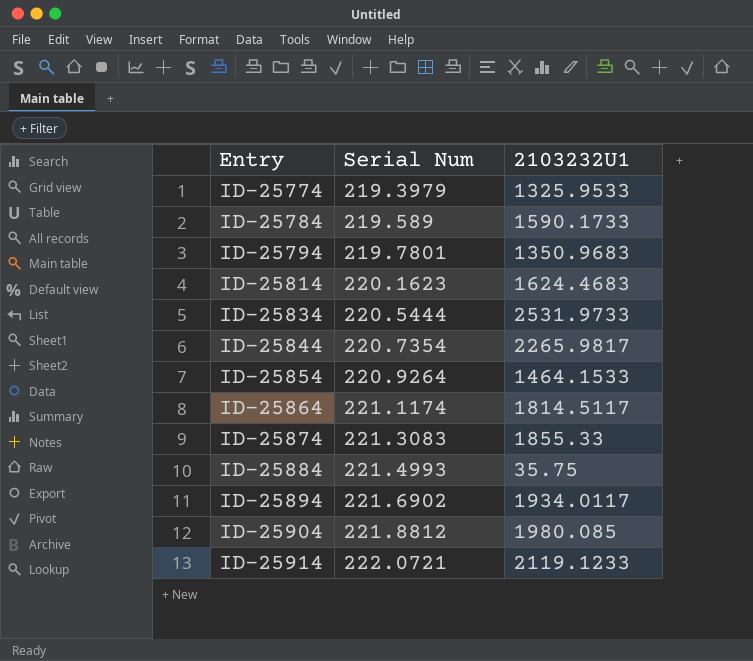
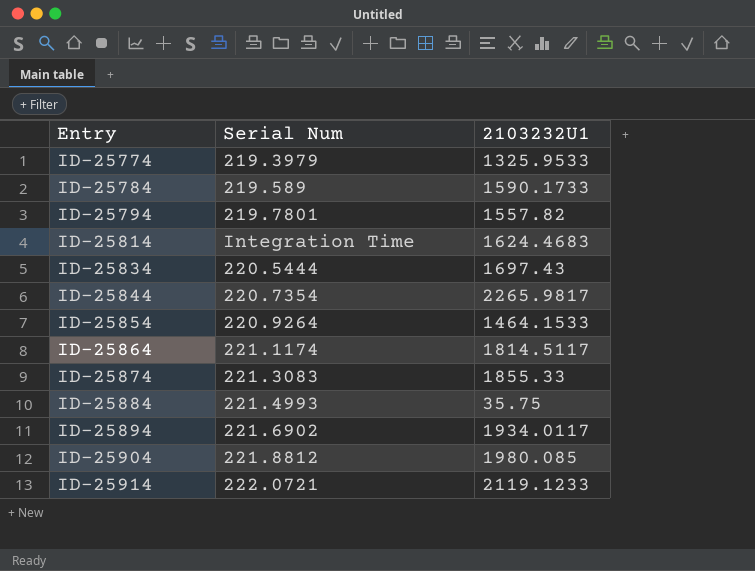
ID-25794 | 2103232U1: 1350.9683 -> 1557.82
ID-25814 | Serial Num: 220.1623 -> Integration Time
ID-25834 | 2103232U1: 2531.9733 -> 1697.43

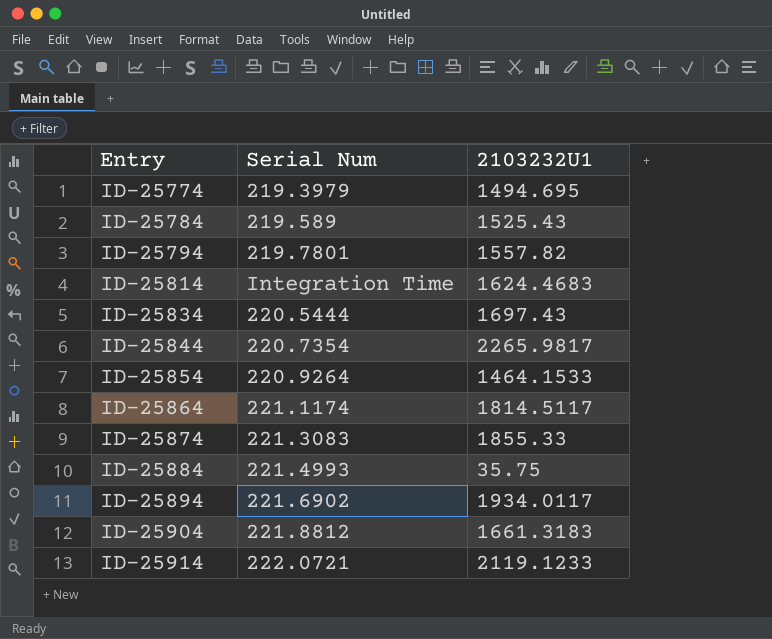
ID-25774 | 2103232U1: 1325.9533 -> 1494.695
ID-25784 | 2103232U1: 1590.1733 -> 1525.43
ID-25904 | 2103232U1: 1980.085 -> 1661.3183

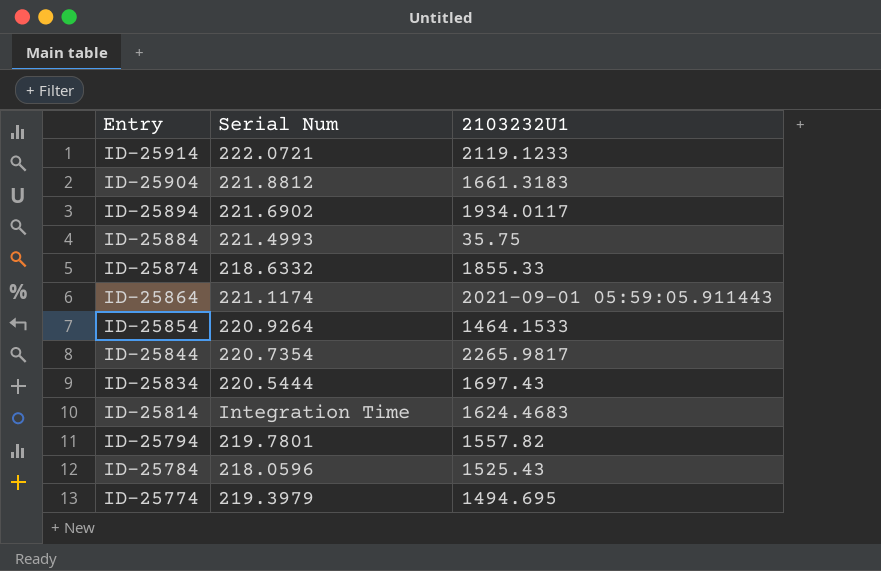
row order: Entry ascending -> Entry descending
ID-25874 | Serial Num: 221.3083 -> 218.6332
ID-25864 | 2103232U1: 1814.5117 -> 2021-09-01 05:59:05.911443
ID-25784 | Serial Num: 219.589 -> 218.0596

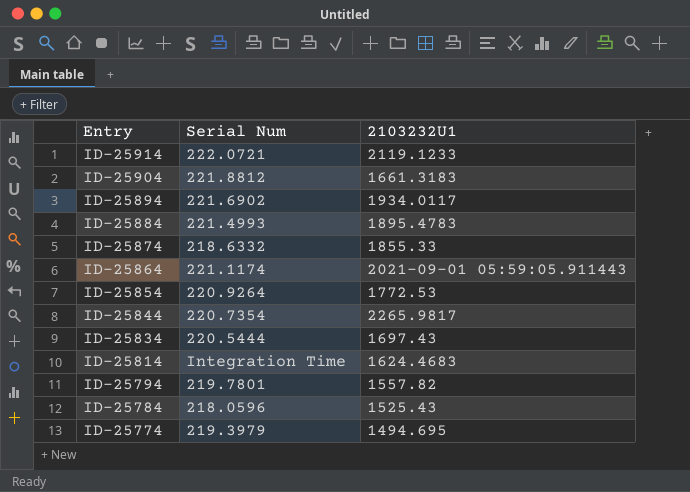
ID-25884 | 2103232U1: 35.75 -> 1895.4783
ID-25854 | 2103232U1: 1464.1533 -> 1772.53

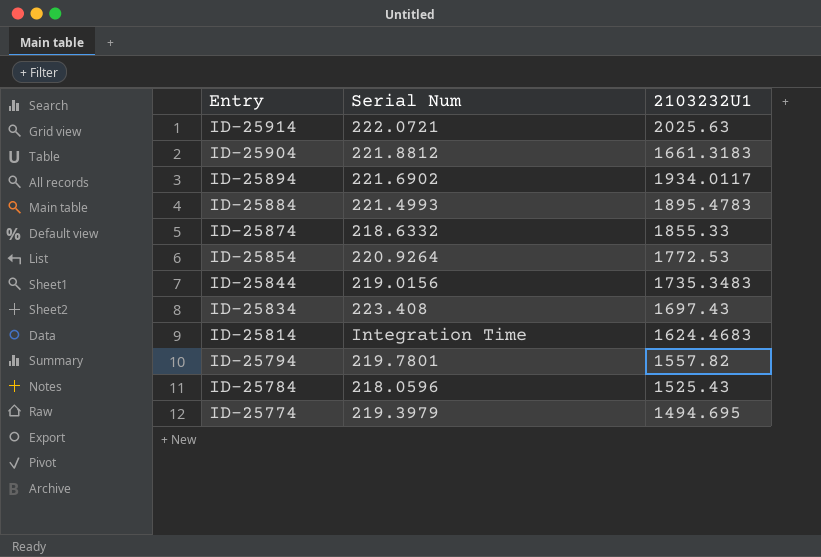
row ID-25864: 221.1174 | 2021-09-01 05:59:05.911443 -> none
ID-25914 | 2103232U1: 2119.1233 -> 2025.63
ID-25844 | Serial Num: 220.7354 -> 219.0156
ID-25844 | 2103232U1: 2265.9817 -> 1735.3483
ID-25834 | Serial Num: 220.5444 -> 223.408

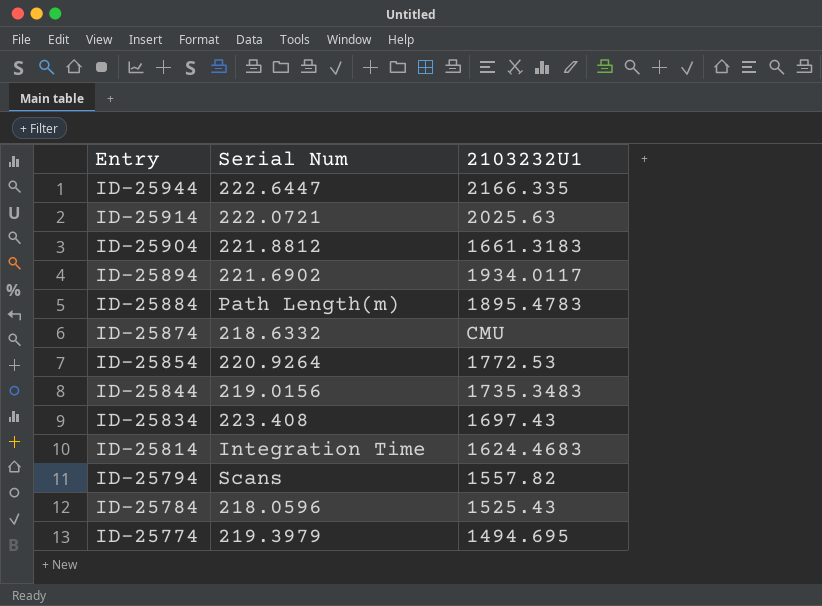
row ID-25944: none -> 222.6447 | 2166.335
ID-25884 | Serial Num: 221.4993 -> Path Length(m)
ID-25874 | 2103232U1: 1855.33 -> CMU
ID-25794 | Serial Num: 219.7801 -> Scans

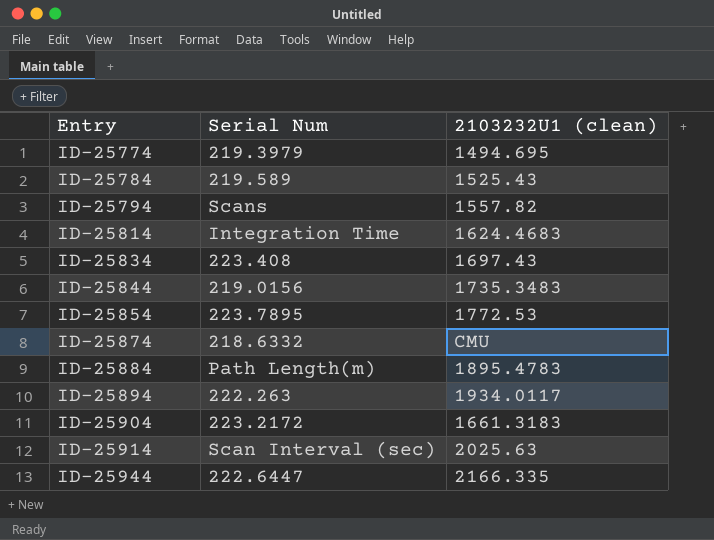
row order: Entry descending -> Entry ascending
column name: 2103232U1 -> 2103232U1 (clean)
ID-25784 | Serial Num: 218.0596 -> 219.589
ID-25854 | Serial Num: 220.9264 -> 223.7895
ID-25894 | Serial Num: 221.6902 -> 222.263
ID-25904 | Serial Num: 221.8812 -> 223.2172
ID-25914 | Serial Num: 222.0721 -> Scan Interval (sec)

